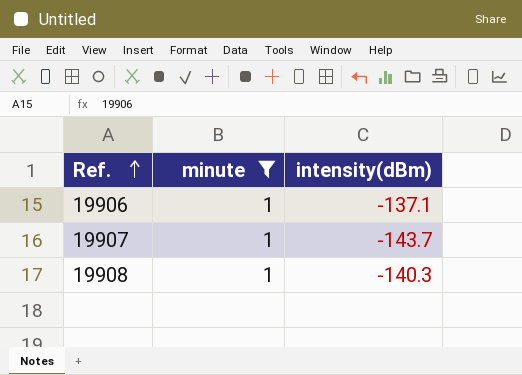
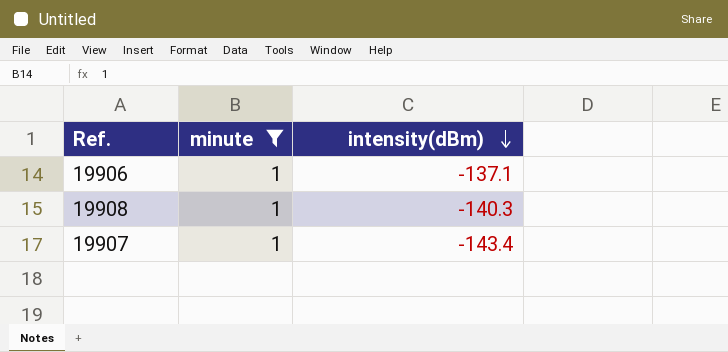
row order: Ref. ascending -> intensity(dBm) descending
19907 | intensity(dBm): -143.7 -> -143.4

